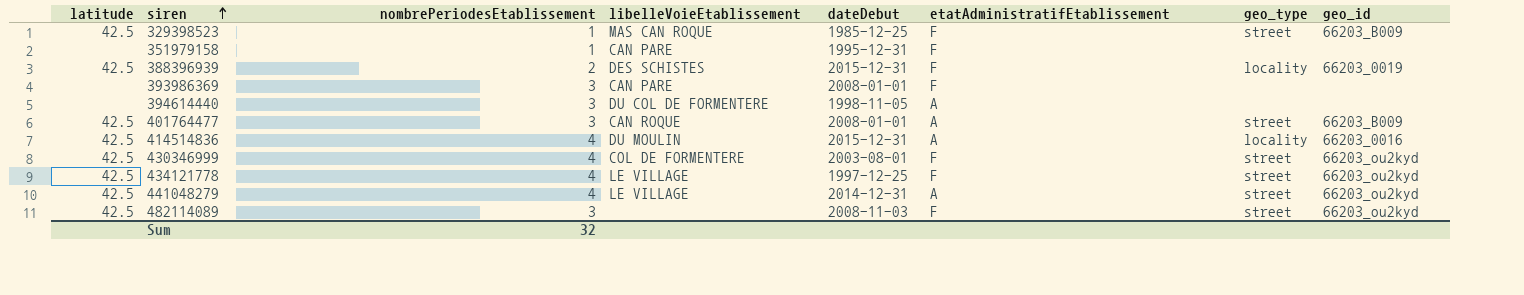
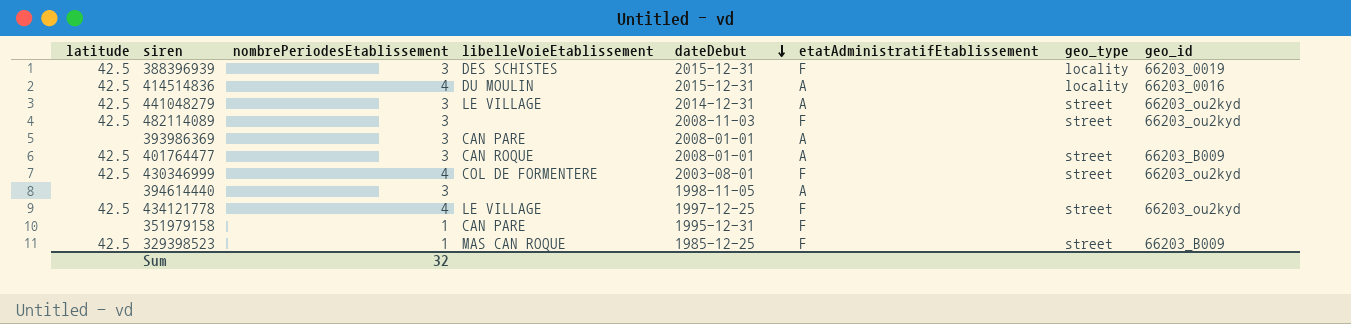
row order: siren ascending -> dateDebut descending
388396939 | nombrePeriodesEtablissement: 2 -> 3
441048279 | nombrePeriodesEtablissement: 4 -> 3
393986369 | etatAdministratifEtablissement: F -> A
394614440 | libelleVoieEtablissement: DU COL DE FORMENTERE -> none

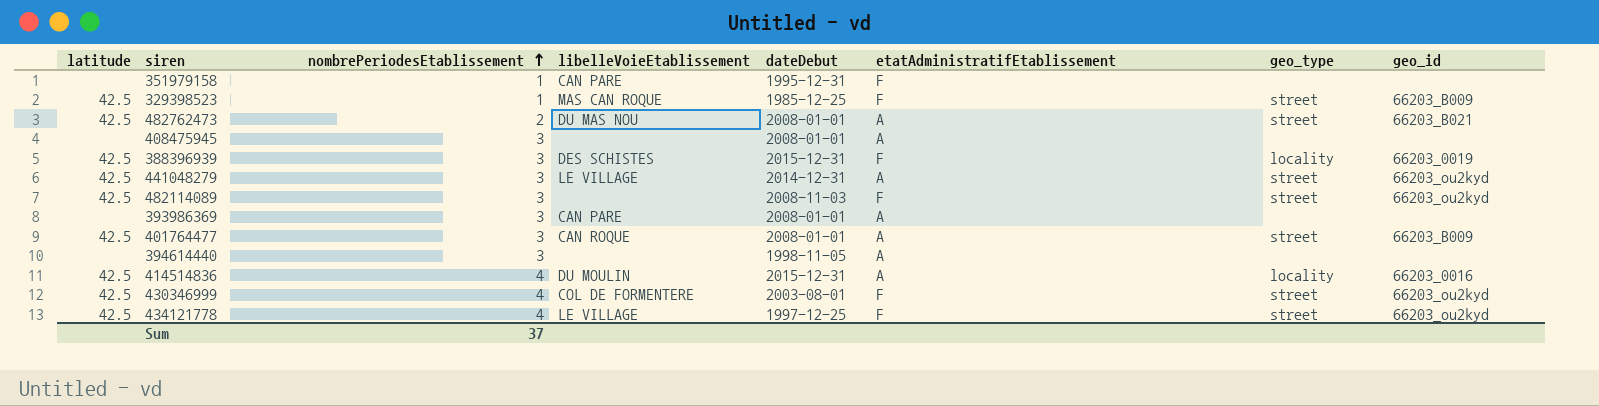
row order: dateDebut descending -> nombrePeriodesEtablissement ascending
row 482762473: none -> 42.5 | 2 | DU MAS NOU | 2008-01-01 | A | street | 66203_B021
row 408475945: none -> none | 3 | none | 2008-01-01 | A | none | none
Sum | nombrePeriodesEtablissement: 32 -> 37

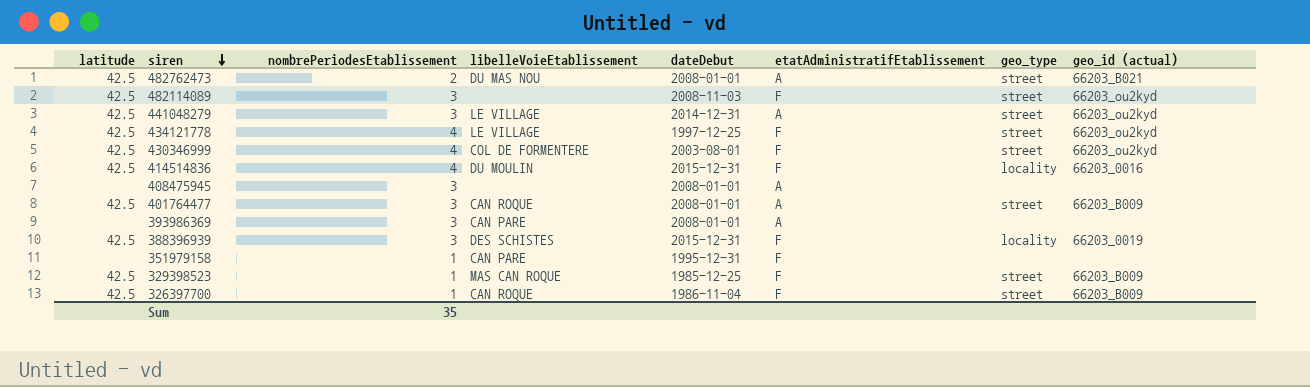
row order: nombrePeriodesEtablissement ascending -> siren descending
column name: geo_id -> geo_id (actual)
row 394614440: none | 3 | none | 1998-11-05 | A | none | none -> none
414514836 | etatAdministratifEtablissement: A -> F
row 326397700: none -> 42.5 | 1 | CAN ROQUE | 1986-11-04 | F | street | 66203_B009
Sum | nombrePeriodesEtablissement: 37 -> 35

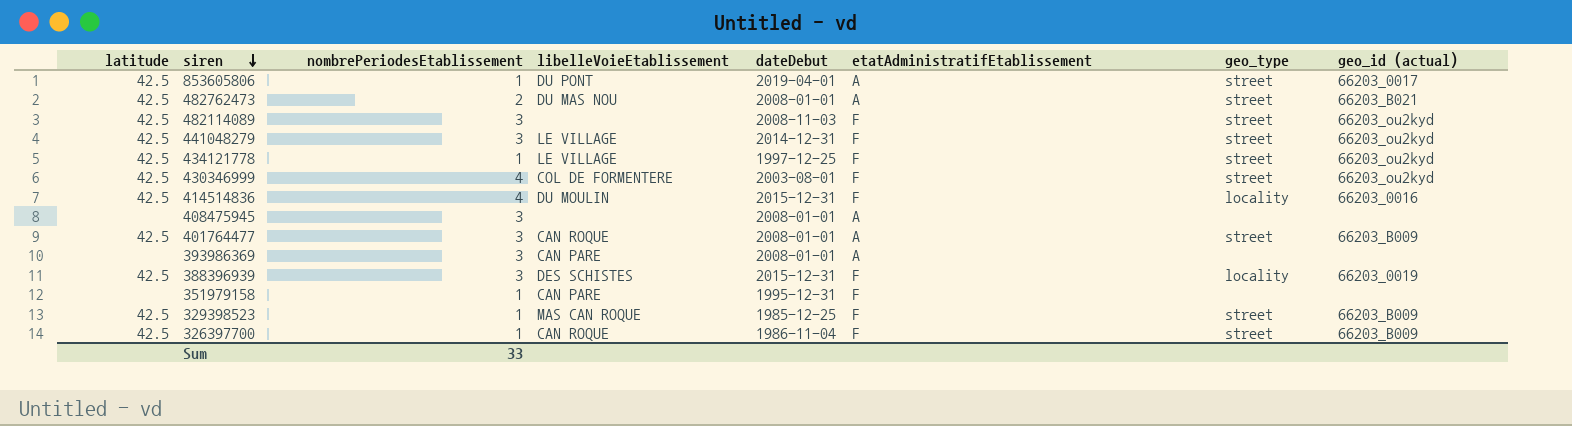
row 853605806: none -> 42.5 | 1 | DU PONT | 2019-04-01 | A | street | 66203_0017
441048279 | etatAdministratifEtablissement: A -> F
434121778 | nombrePeriodesEtablissement: 4 -> 1
Sum | nombrePeriodesEtablissement: 35 -> 33

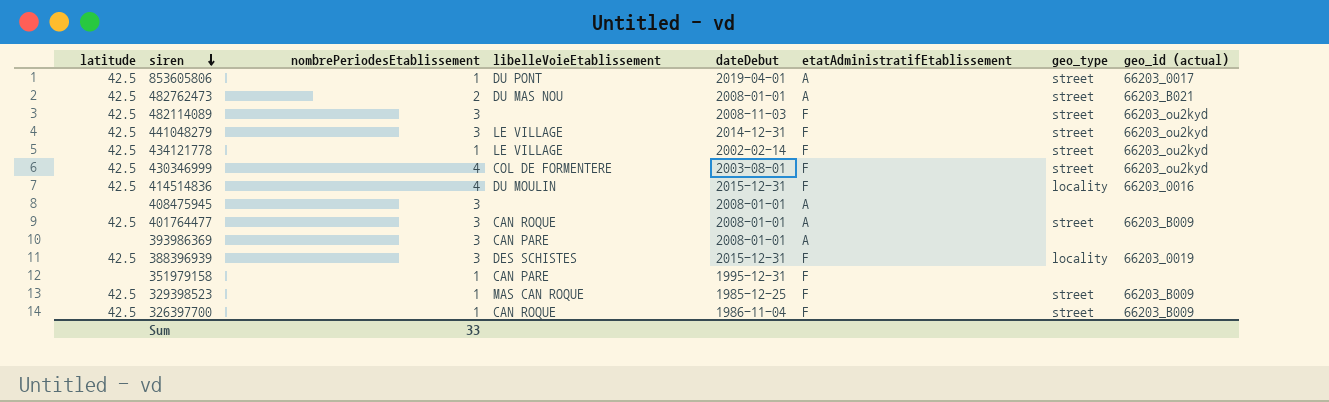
434121778 | dateDebut: 1997-12-25 -> 2002-02-14

